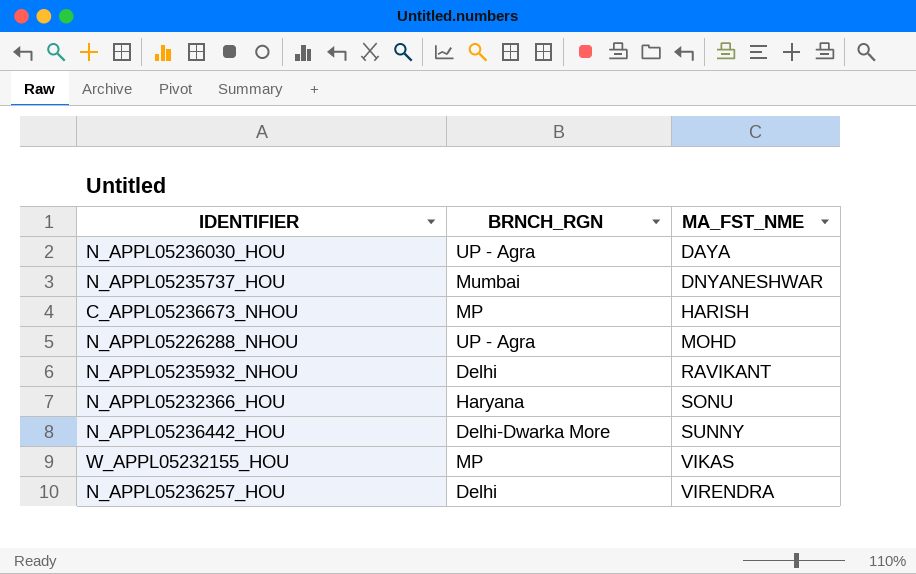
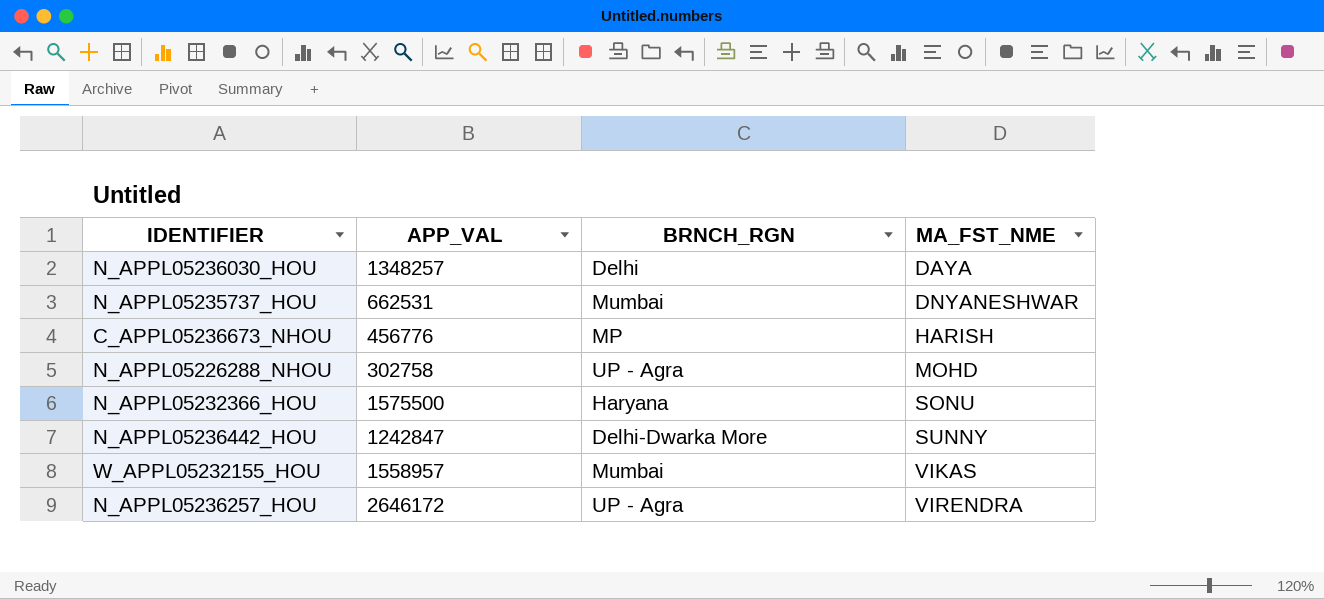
column APP_VAL | position: none -> 2
row N_APPL05235932_NHOU: Delhi | RAVIKANT -> none
N_APPL05236030_HOU | BRNCH_RGN: UP - Agra -> Delhi
W_APPL05232155_HOU | BRNCH_RGN: MP -> Mumbai
N_APPL05236257_HOU | BRNCH_RGN: Delhi -> UP - Agra

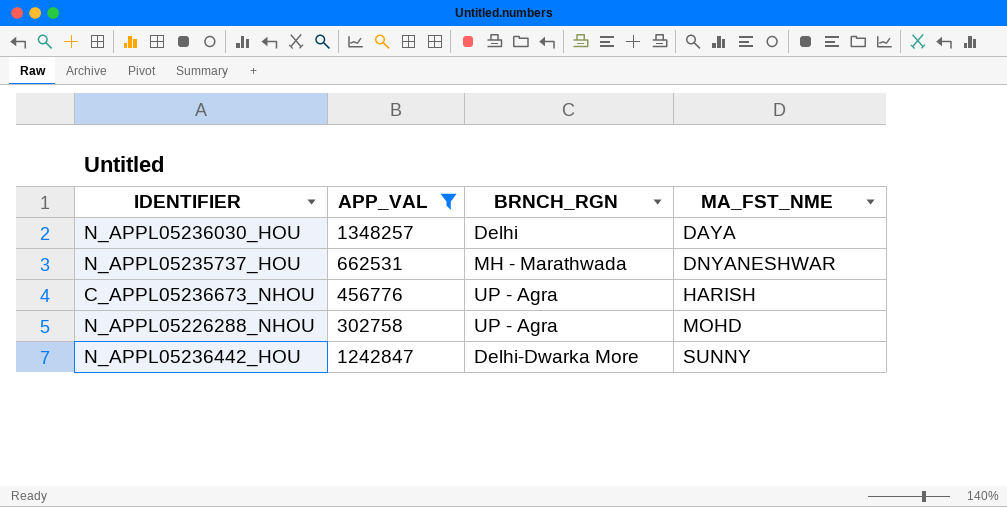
filter: none -> APP_VAL <= 1348257
N_APPL05235737_HOU | BRNCH_RGN: Mumbai -> MH - Marathwada
C_APPL05236673_NHOU | BRNCH_RGN: MP -> UP - Agra

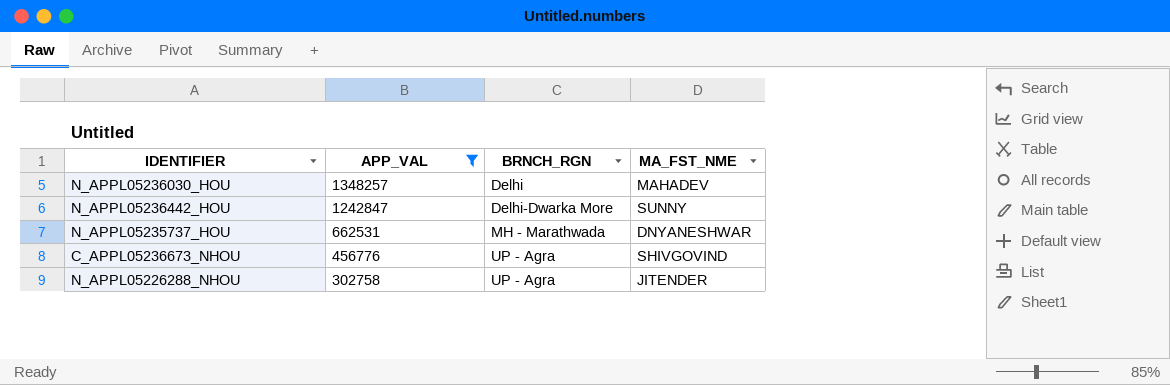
row order: MA_FST_NME ascending -> APP_VAL descending
N_APPL05236030_HOU | MA_FST_NME: DAYA -> MAHADEV
C_APPL05236673_NHOU | MA_FST_NME: HARISH -> SHIVGOVIND
N_APPL05226288_NHOU | MA_FST_NME: MOHD -> JITENDER

